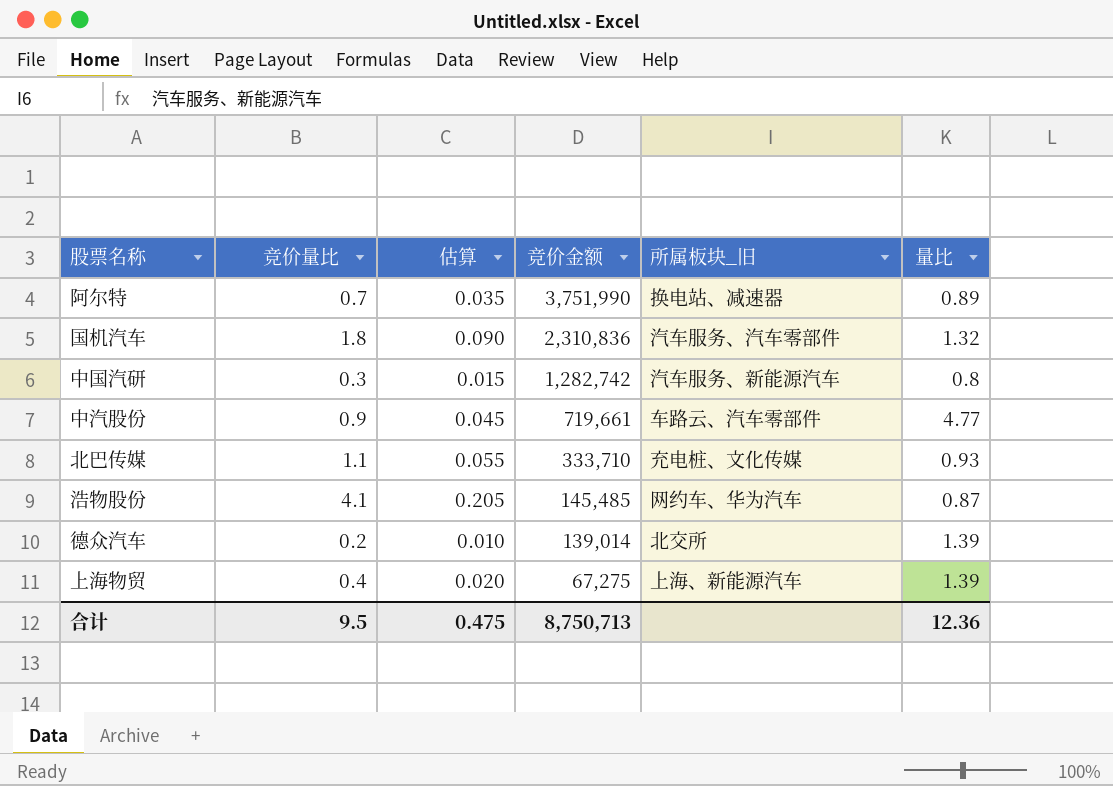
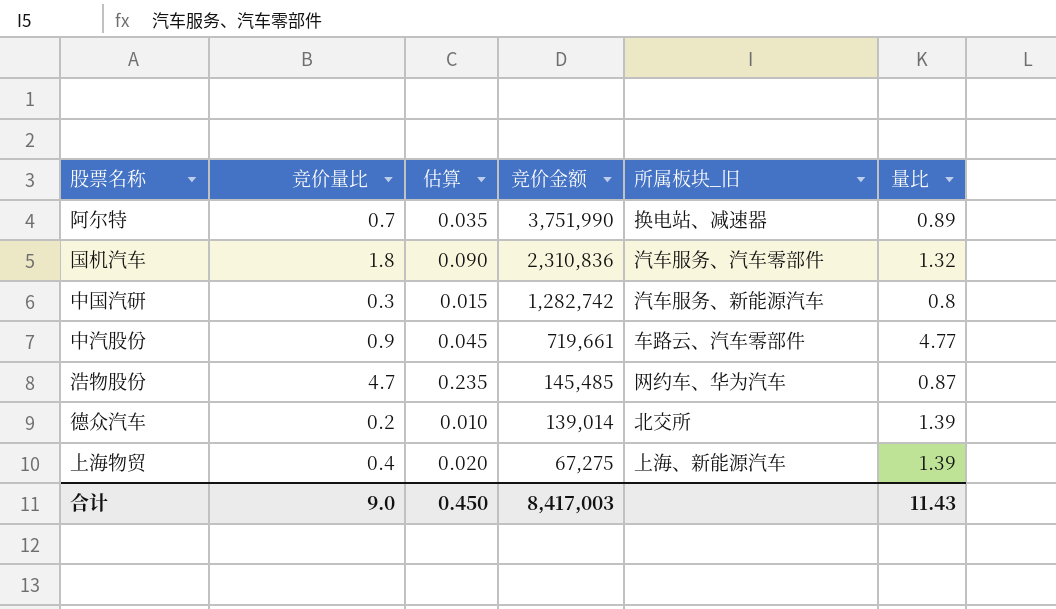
row 北巴传媒: 1.1 | 0.055 | 333,710 | 充电桩、文化传媒 | 0.93 -> none
浩物股份 | 竞价量比: 4.1 -> 4.7
浩物股份 | 估算: 0.205 -> 0.235
合计 | 竞价量比: 9.5 -> 9.0
合计 | 估算: 0.475 -> 0.450
合计 | 竞价金额: 8,750,713 -> 8,417,003
合计 | 量比: 12.36 -> 11.43

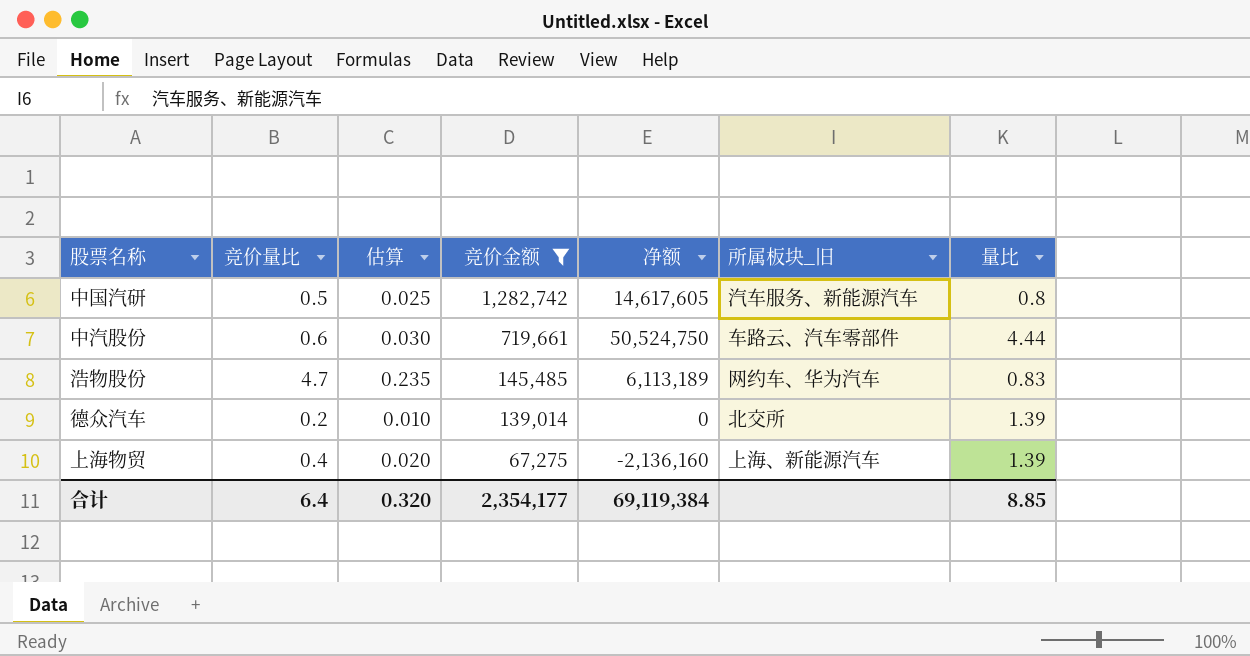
filter: none -> 竞价金额 <= 1,282,742
column 净额 | position: none -> 5
中国汽研 | 竞价量比: 0.3 -> 0.5
中国汽研 | 估算: 0.015 -> 0.025
中汽股份 | 竞价量比: 0.9 -> 0.6
中汽股份 | 估算: 0.045 -> 0.030
中汽股份 | 量比: 4.77 -> 4.44
浩物股份 | 量比: 0.87 -> 0.83
合计 | 竞价量比: 9.0 -> 6.4
合计 | 估算: 0.450 -> 0.320
合计 | 竞价金额: 8,417,003 -> 2,354,177
合计 | 量比: 11.43 -> 8.85

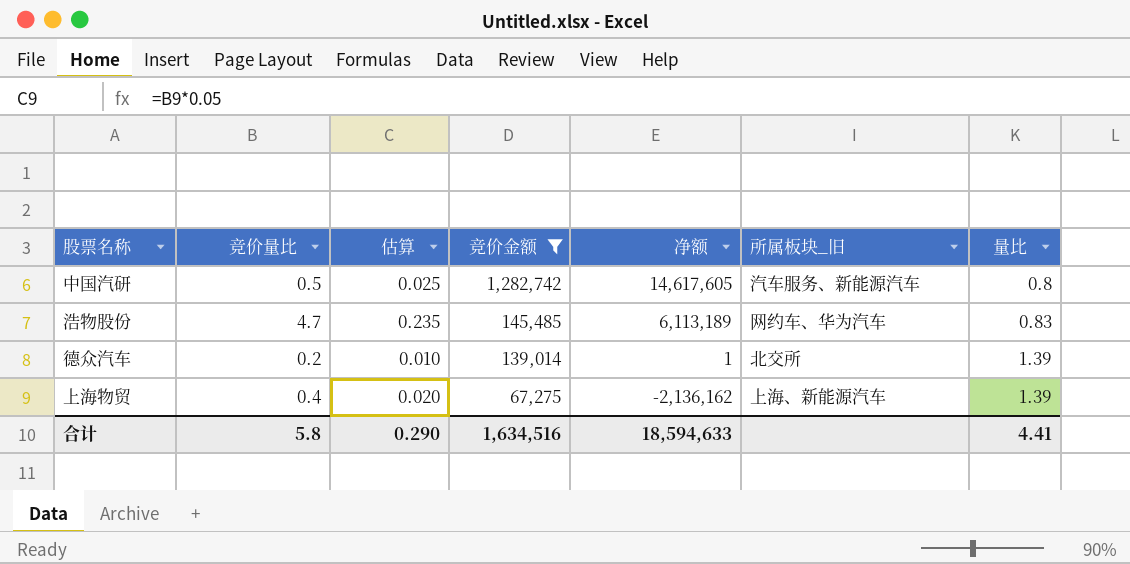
row 中汽股份: 0.6 | 0.030 | 719,661 | 50,524,750 | 车路云、汽车零部件 | 4.44 -> none
德众汽车 | 净额: 0 -> 1
上海物贸 | 净额: -2,136,160 -> -2,136,162
合计 | 竞价量比: 6.4 -> 5.8
合计 | 估算: 0.320 -> 0.290
合计 | 竞价金额: 2,354,177 -> 1,634,516
合计 | 净额: 69,119,384 -> 18,594,633
合计 | 量比: 8.85 -> 4.41

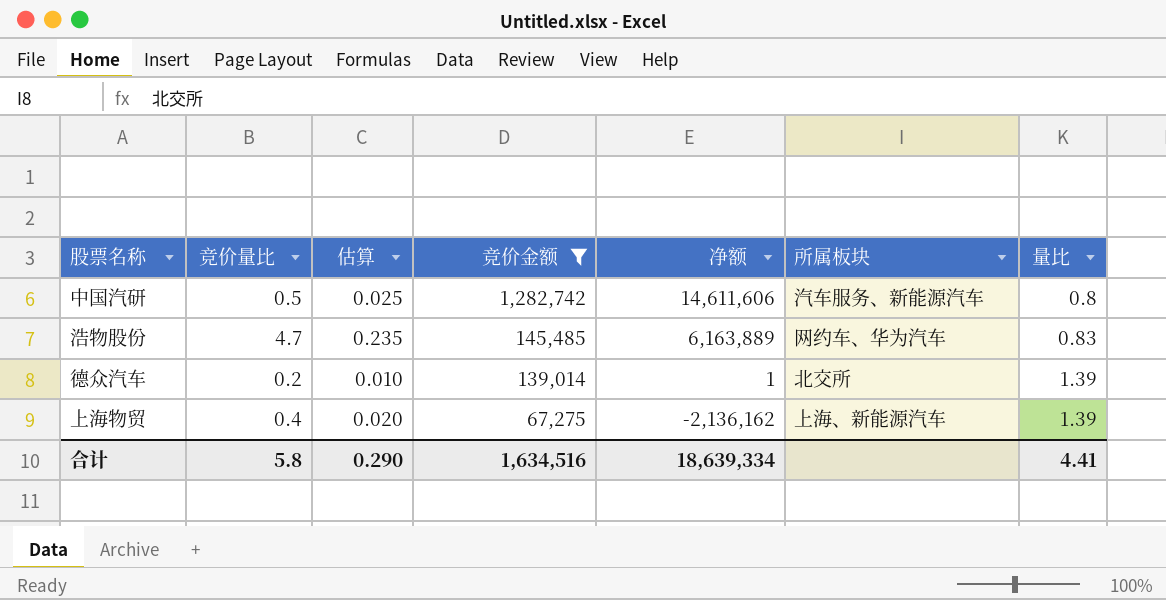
column name: 所属板块_旧 -> 所属板块
中国汽研 | 净额: 14,617,605 -> 14,611,606
浩物股份 | 净额: 6,113,189 -> 6,163,889
合计 | 净额: 18,594,633 -> 18,639,334

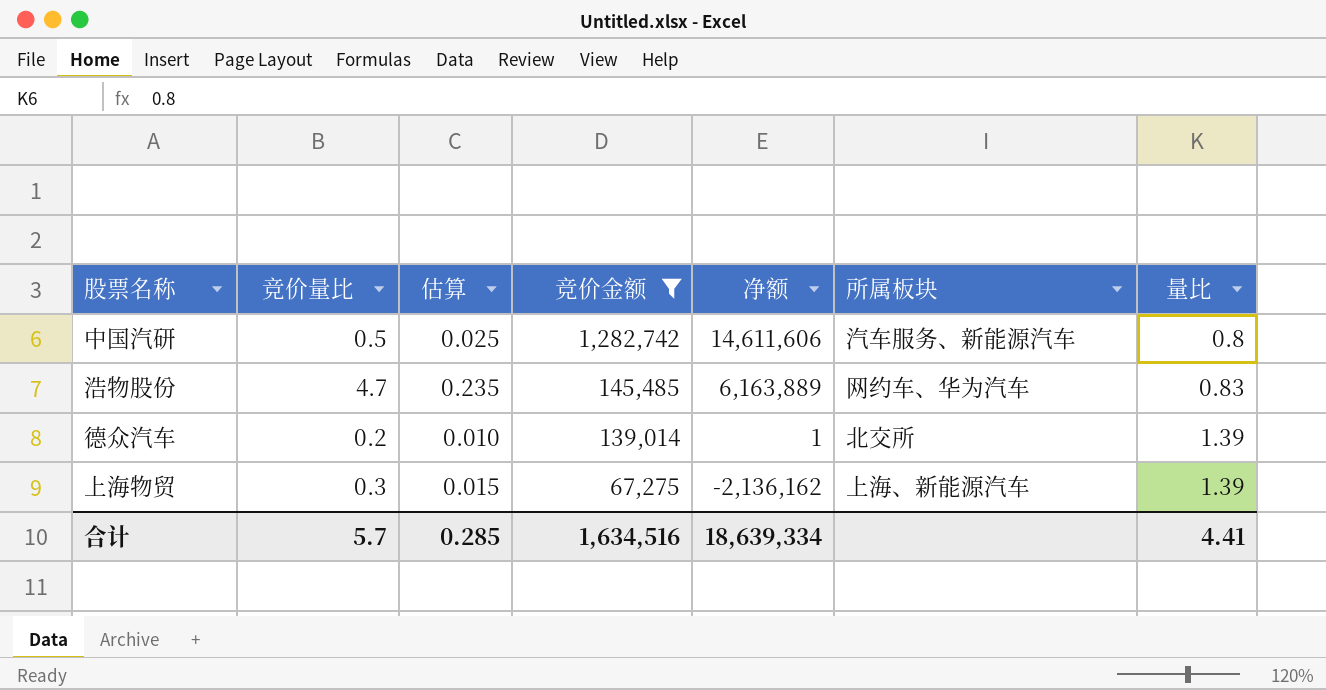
上海物贸 | 竞价量比: 0.4 -> 0.3
上海物贸 | 估算: 0.020 -> 0.015
合计 | 竞价量比: 5.8 -> 5.7
合计 | 估算: 0.290 -> 0.285

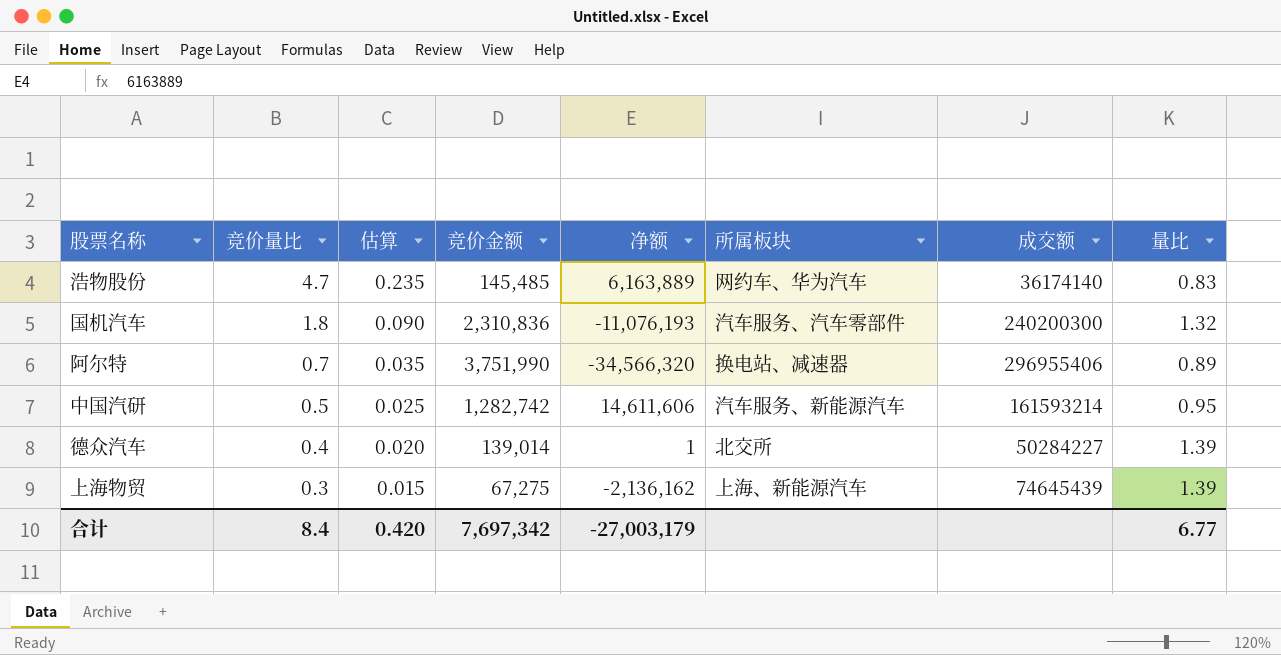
filter: 竞价金额 <= 1,282,742 -> none
row order: 竞价金额 descending -> 竞价量比 descending
column 成交额 | position: none -> 7
中国汽研 | 量比: 0.8 -> 0.95
德众汽车 | 竞价量比: 0.2 -> 0.4
德众汽车 | 估算: 0.010 -> 0.020
合计 | 竞价量比: 5.7 -> 8.4
合计 | 估算: 0.285 -> 0.420
合计 | 竞价金额: 1,634,516 -> 7,697,342
合计 | 净额: 18,639,334 -> -27,003,179
合计 | 量比: 4.41 -> 6.77

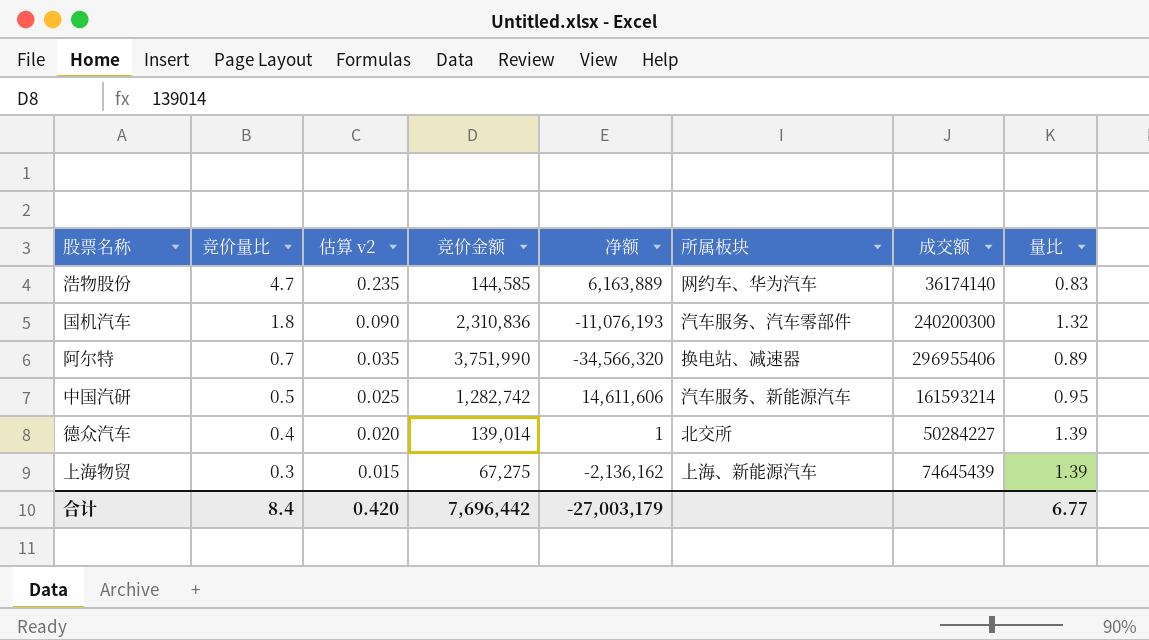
column name: 估算 -> 估算 v2
浩物股份 | 竞价金额: 145,485 -> 144,585
合计 | 竞价金额: 7,697,342 -> 7,696,442

